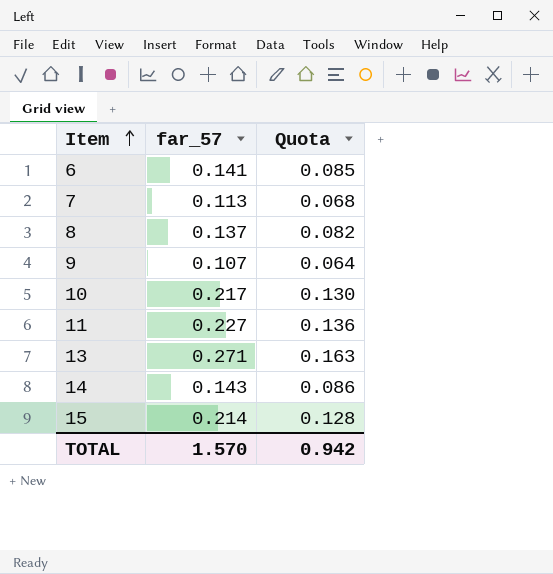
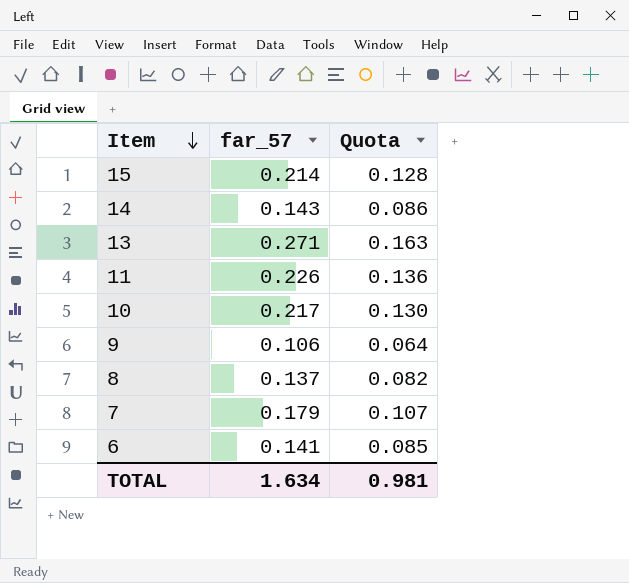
row order: Item ascending -> Item descending
11 | far_57: 0.227 -> 0.226
9 | far_57: 0.107 -> 0.106
7 | far_57: 0.113 -> 0.179
7 | Quota: 0.068 -> 0.107
TOTAL | far_57: 1.570 -> 1.634
TOTAL | Quota: 0.942 -> 0.981

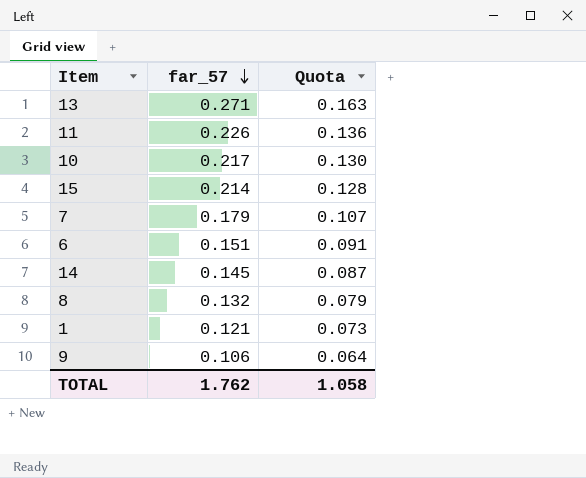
row order: Item descending -> far_57 descending
6 | far_57: 0.141 -> 0.151
6 | Quota: 0.085 -> 0.091
14 | far_57: 0.143 -> 0.145
14 | Quota: 0.086 -> 0.087
8 | far_57: 0.137 -> 0.132
8 | Quota: 0.082 -> 0.079
row 1: none -> 0.121 | 0.073
TOTAL | far_57: 1.634 -> 1.762
TOTAL | Quota: 0.981 -> 1.058

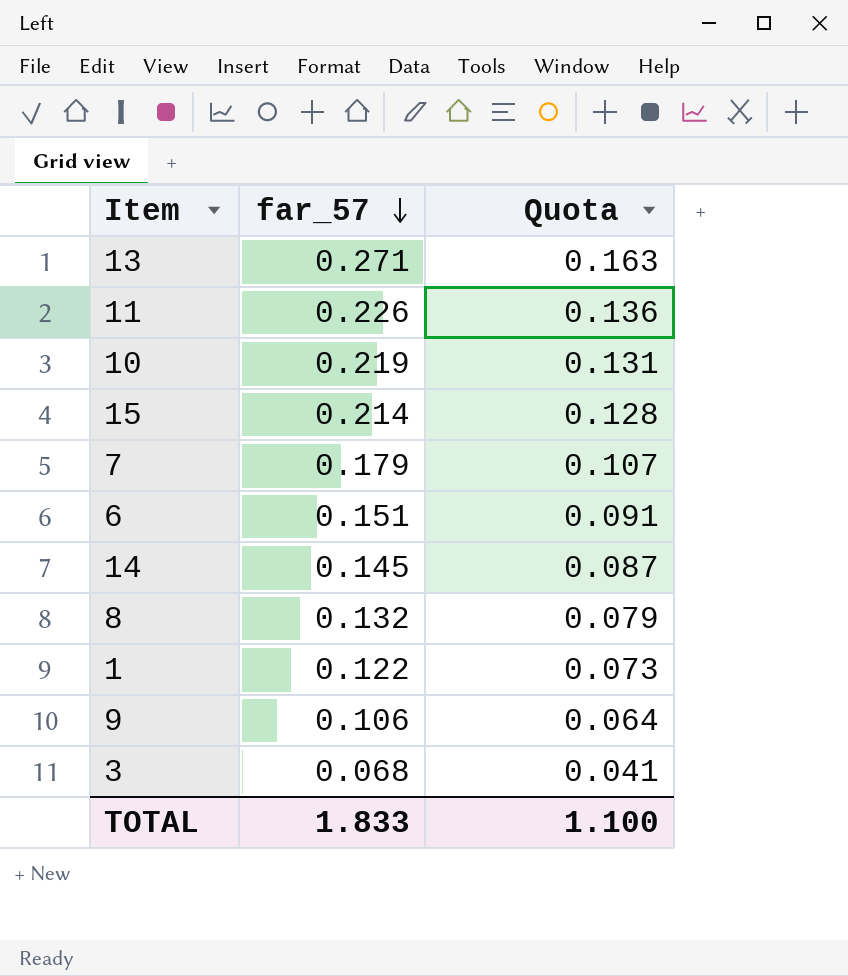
10 | far_57: 0.217 -> 0.219
10 | Quota: 0.130 -> 0.131
1 | far_57: 0.121 -> 0.122
row 3: none -> 0.068 | 0.041
TOTAL | far_57: 1.762 -> 1.833
TOTAL | Quota: 1.058 -> 1.100

